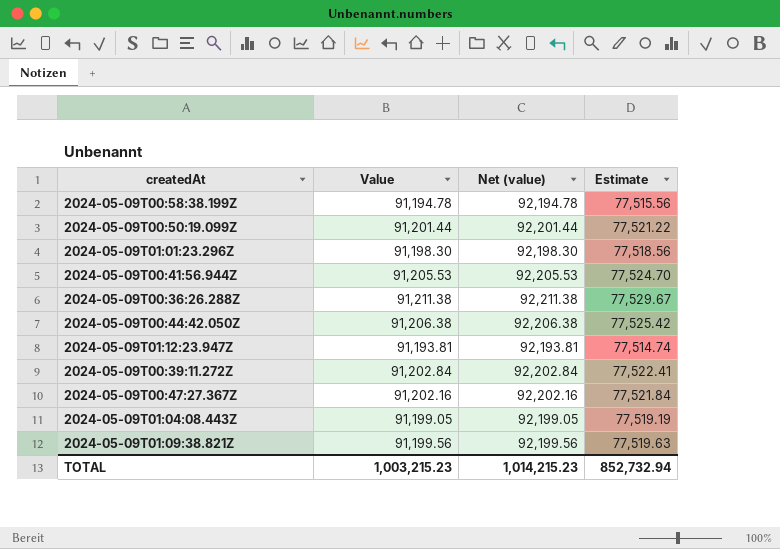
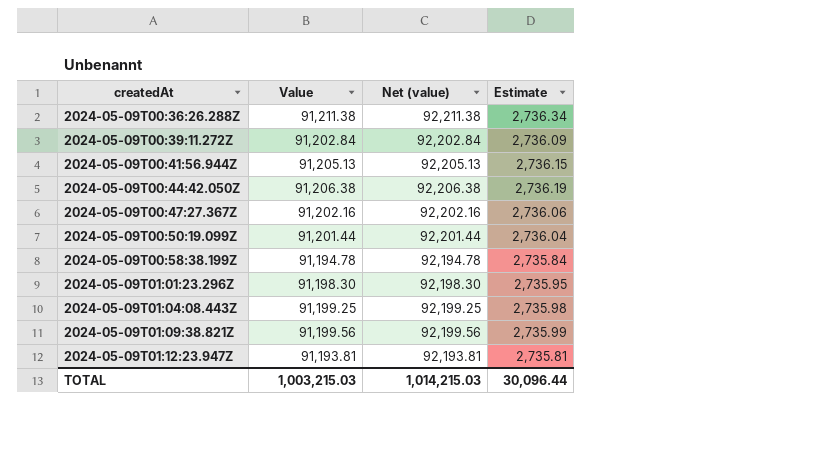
row order: none -> createdAt ascending
column Estimate | formula: [Value] * 0.85 -> [Value] * 0.03
2024-05-09T00:41:56.944Z | Value: 91,205.53 -> 91,205.13
2024-05-09T00:41:56.944Z | Net (value): 92,205.53 -> 92,205.13
2024-05-09T01:04:08.443Z | Value: 91,199.05 -> 91,199.25
2024-05-09T01:04:08.443Z | Net (value): 92,199.05 -> 92,199.25
TOTAL | Value: 1,003,215.23 -> 1,003,215.03
TOTAL | Net (value): 1,014,215.23 -> 1,014,215.03
TOTAL | Estimate: 852,732.94 -> 30,096.44

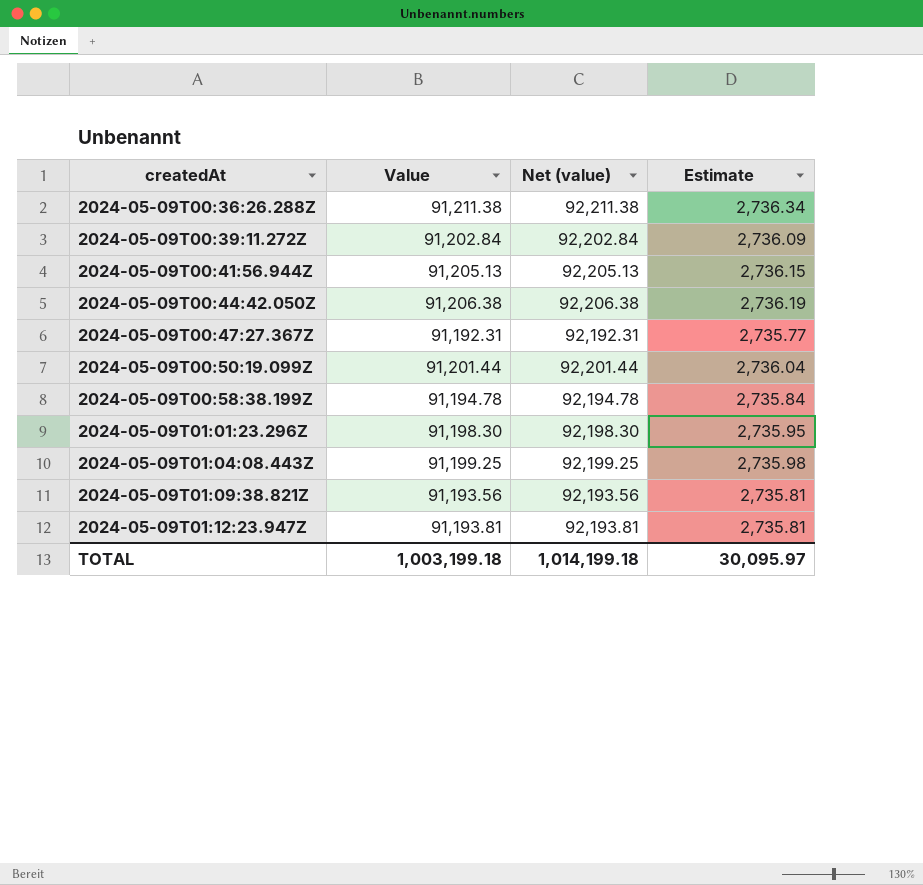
2024-05-09T00:47:27.367Z | Value: 91,202.16 -> 91,192.31
2024-05-09T00:47:27.367Z | Net (value): 92,202.16 -> 92,192.31
2024-05-09T00:47:27.367Z | Estimate: 2,736.06 -> 2,735.77
2024-05-09T01:09:38.821Z | Value: 91,199.56 -> 91,193.56
2024-05-09T01:09:38.821Z | Net (value): 92,199.56 -> 92,193.56
2024-05-09T01:09:38.821Z | Estimate: 2,735.99 -> 2,735.81
TOTAL | Value: 1,003,215.03 -> 1,003,199.18
TOTAL | Net (value): 1,014,215.03 -> 1,014,199.18
TOTAL | Estimate: 30,096.44 -> 30,095.97

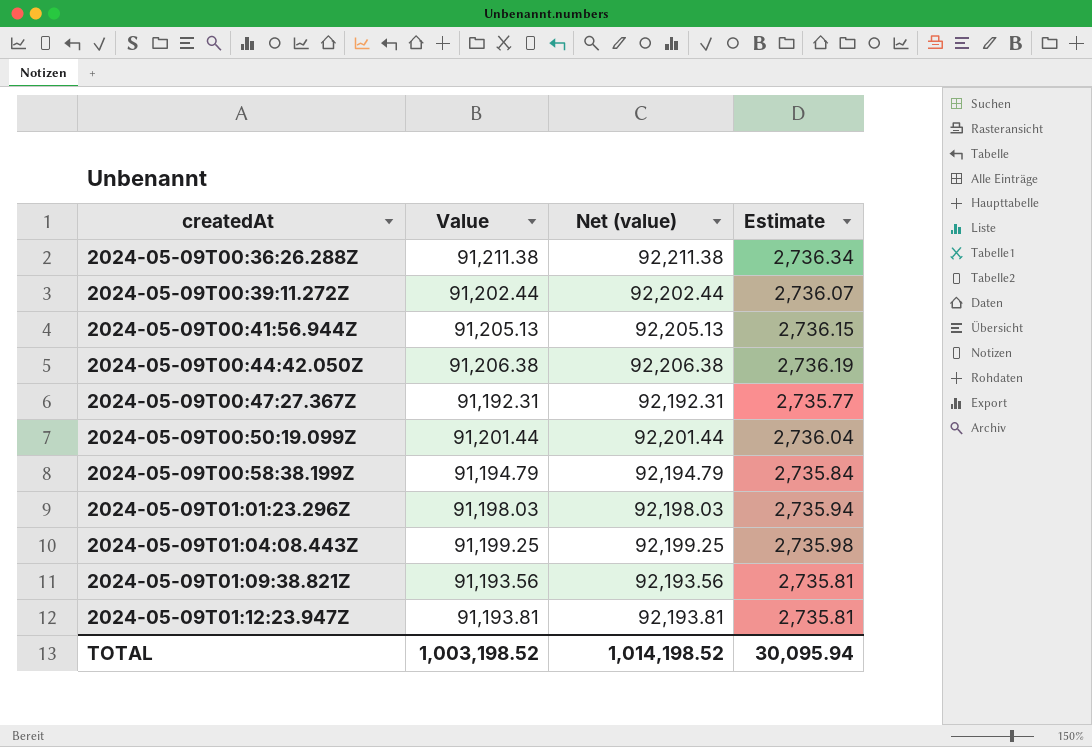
2024-05-09T00:39:11.272Z | Value: 91,202.84 -> 91,202.44
2024-05-09T00:39:11.272Z | Net (value): 92,202.84 -> 92,202.44
2024-05-09T00:39:11.272Z | Estimate: 2,736.09 -> 2,736.07
2024-05-09T00:58:38.199Z | Value: 91,194.78 -> 91,194.79
2024-05-09T00:58:38.199Z | Net (value): 92,194.78 -> 92,194.79
2024-05-09T01:01:23.296Z | Value: 91,198.30 -> 91,198.03
2024-05-09T01:01:23.296Z | Net (value): 92,198.30 -> 92,198.03
2024-05-09T01:01:23.296Z | Estimate: 2,735.95 -> 2,735.94
TOTAL | Value: 1,003,199.18 -> 1,003,198.52
TOTAL | Net (value): 1,014,199.18 -> 1,014,198.52
TOTAL | Estimate: 30,095.97 -> 30,095.94

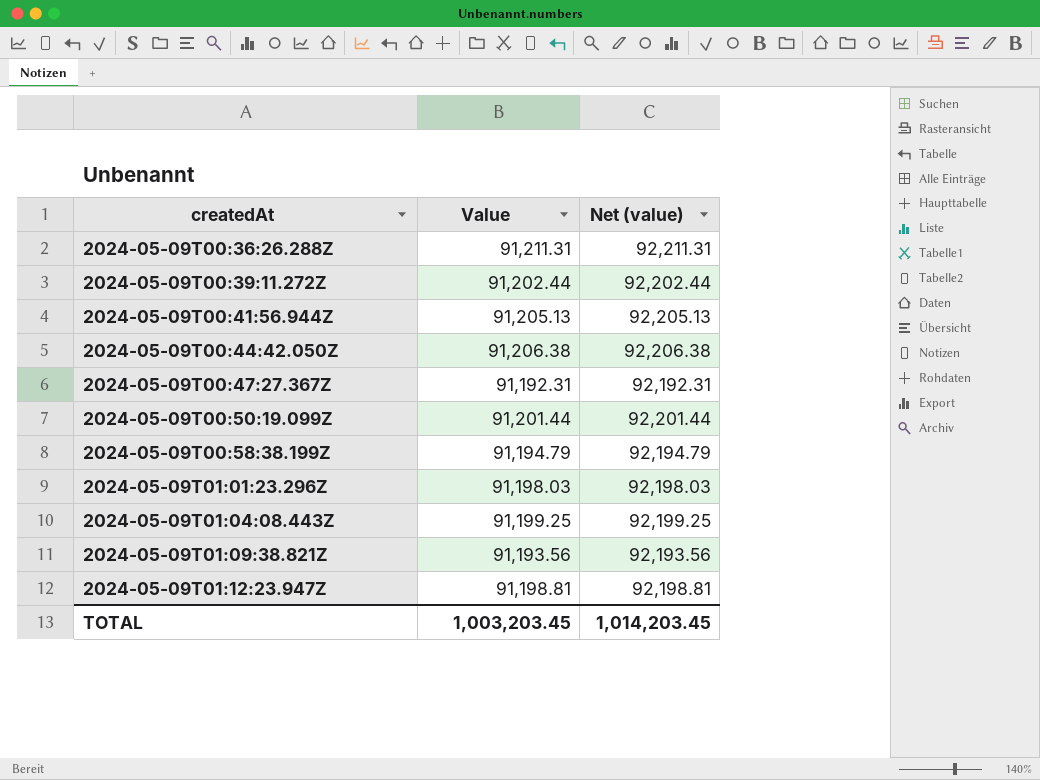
column Estimate | formula: [Value] * 0.03 -> none
2024-05-09T00:36:26.288Z | Value: 91,211.38 -> 91,211.31
2024-05-09T00:36:26.288Z | Net (value): 92,211.38 -> 92,211.31
2024-05-09T01:12:23.947Z | Value: 91,193.81 -> 91,198.81
2024-05-09T01:12:23.947Z | Net (value): 92,193.81 -> 92,198.81
TOTAL | Value: 1,003,198.52 -> 1,003,203.45
TOTAL | Net (value): 1,014,198.52 -> 1,014,203.45

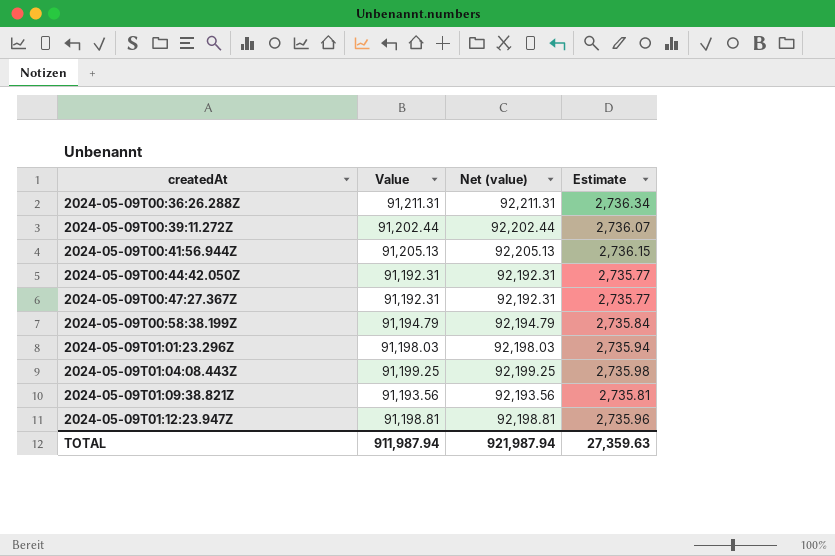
column Estimate | formula: none -> [Value] * 0.03
row 2024-05-09T00:50:19.099Z: 91,201.44 | 92,201.44 -> none
2024-05-09T00:44:42.050Z | Value: 91,206.38 -> 91,192.31
2024-05-09T00:44:42.050Z | Net (value): 92,206.38 -> 92,192.31
TOTAL | Value: 1,003,203.45 -> 911,987.94
TOTAL | Net (value): 1,014,203.45 -> 921,987.94

